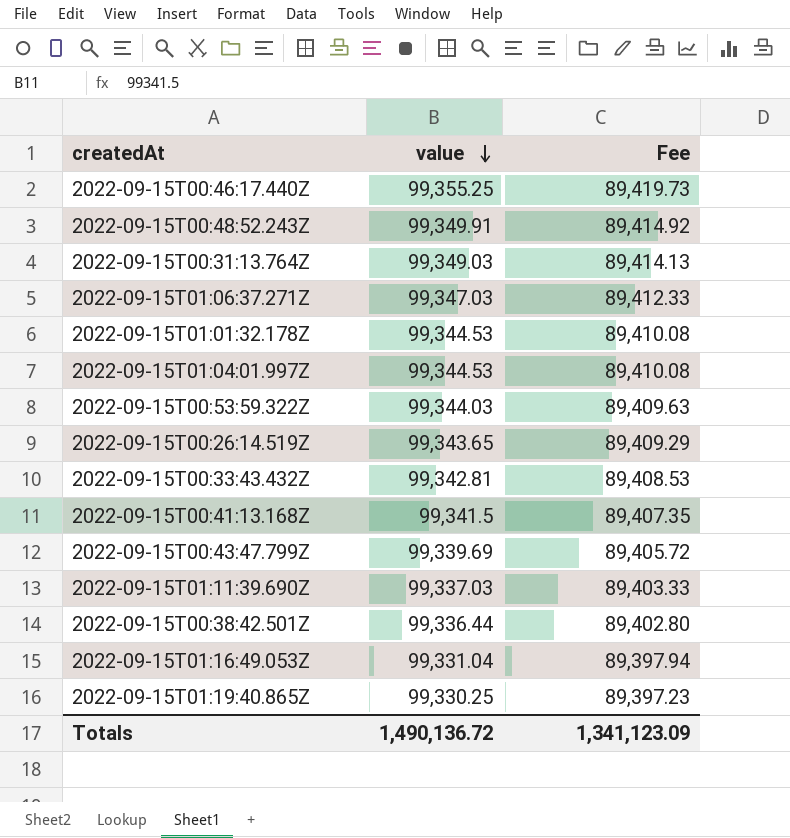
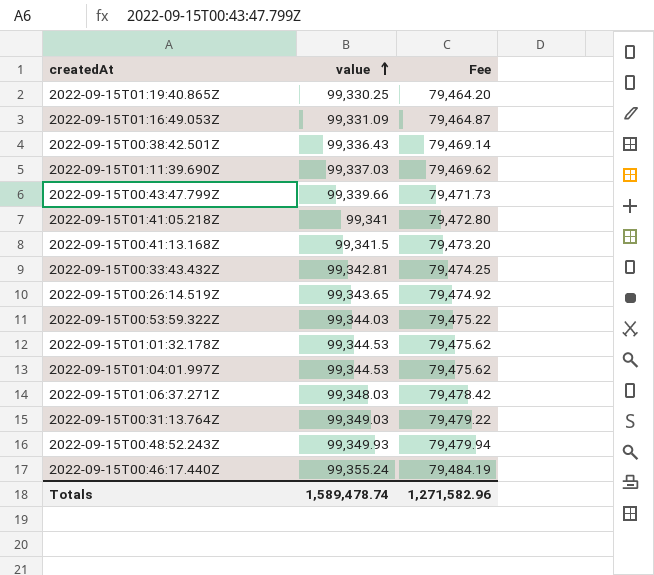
row order: value descending -> value ascending
column Fee | formula: [value] * 0.9 -> [value] * 0.8
2022-09-15T01:16:49.053Z | value: 99,331.04 -> 99,331.09
2022-09-15T00:38:42.501Z | value: 99,336.44 -> 99,336.43
2022-09-15T00:43:47.799Z | value: 99,339.69 -> 99,339.66
row 2022-09-15T01:41:05.218Z: none -> 99,341 | 79,472.80
2022-09-15T01:06:37.271Z | value: 99,347.03 -> 99,348.03
2022-09-15T00:48:52.243Z | value: 99,349.91 -> 99,349.93
2022-09-15T00:46:17.440Z | value: 99,355.25 -> 99,355.24
Totals | value: 1,490,136.72 -> 1,589,478.74
Totals | Fee: 1,341,123.09 -> 1,271,582.96

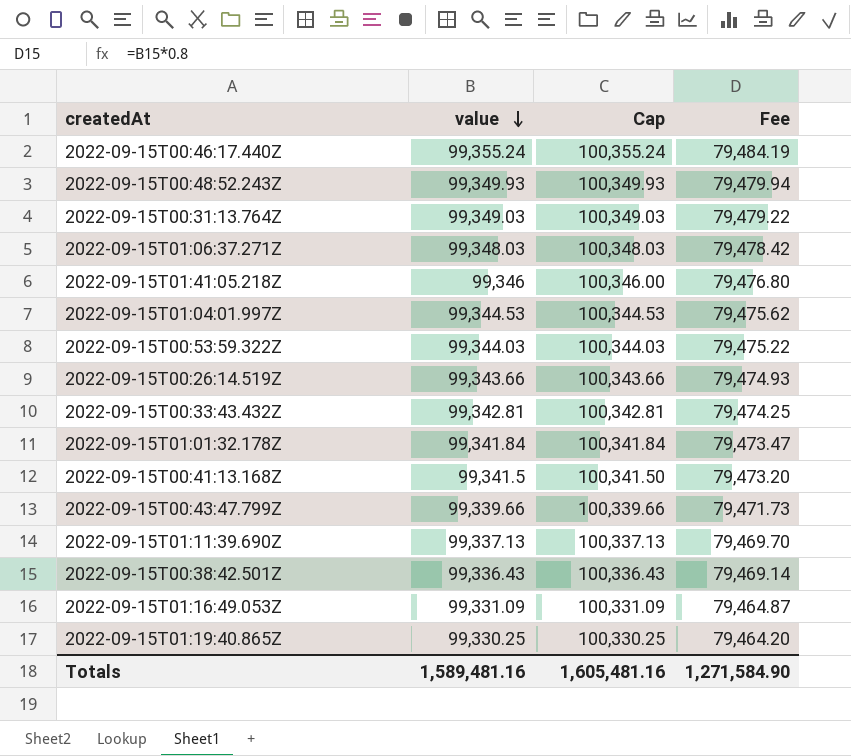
row order: value ascending -> value descending
column Cap | formula: none -> [value] + 1000
2022-09-15T01:41:05.218Z | value: 99,341 -> 99,346
2022-09-15T01:41:05.218Z | Fee: 79,472.80 -> 79,476.80
2022-09-15T00:26:14.519Z | value: 99,343.65 -> 99,343.66
2022-09-15T00:26:14.519Z | Fee: 79,474.92 -> 79,474.93
2022-09-15T01:01:32.178Z | value: 99,344.53 -> 99,341.84
2022-09-15T01:01:32.178Z | Fee: 79,475.62 -> 79,473.47
2022-09-15T01:11:39.690Z | value: 99,337.03 -> 99,337.13
2022-09-15T01:11:39.690Z | Fee: 79,469.62 -> 79,469.70
Totals | value: 1,589,478.74 -> 1,589,481.16
Totals | Fee: 1,271,582.96 -> 1,271,584.90

